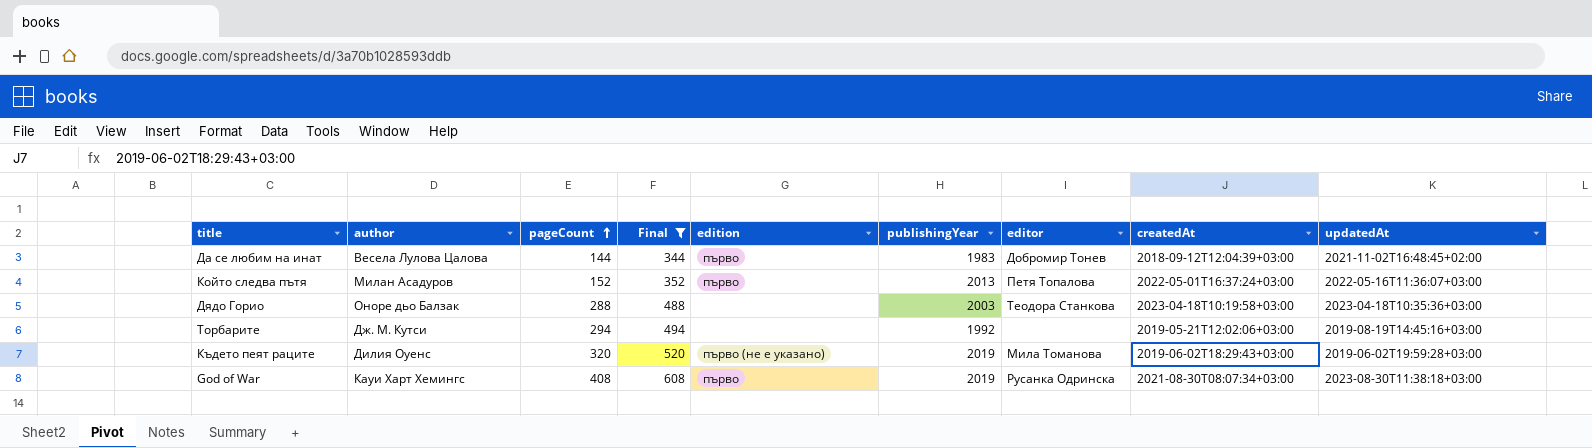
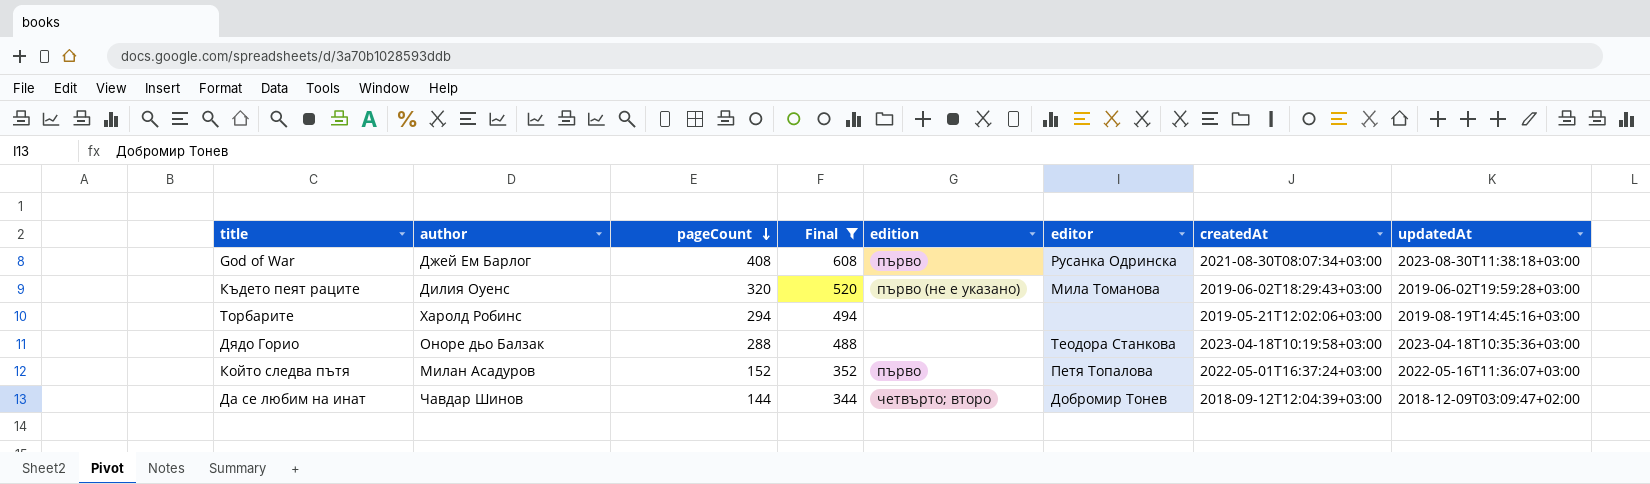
row order: pageCount ascending -> pageCount descending
column publishingYear | position: 6 -> none
God of War | author: Кауи Харт Хемингс -> Джей Ем Барлог
Торбарите | author: Дж. М. Кутси -> Харолд Робинс
Да се любим на инат | author: Весела Лулова Цалова -> Чавдар Шинов
Да се любим на инат | edition: първо -> четвърто; второ
Да се любим на инат | updatedAt: 2021-11-02T16:48:45+02:00 -> 2018-12-09T03:09:47+02:00

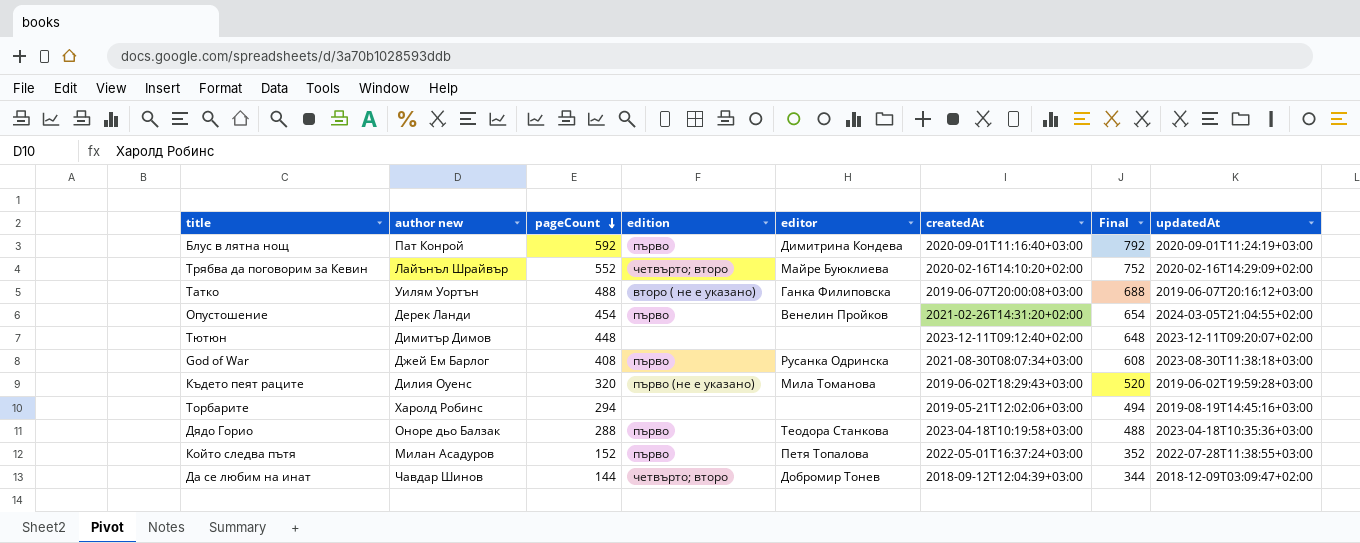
filter: Final <= 608 -> none
column name: author -> author new
column Final | position: 4 -> 7
Дядо Горио | edition: none -> първо
Който следва пътя | updatedAt: 2022-05-16T11:36:07+03:00 -> 2022-07-28T11:38:55+03:00

